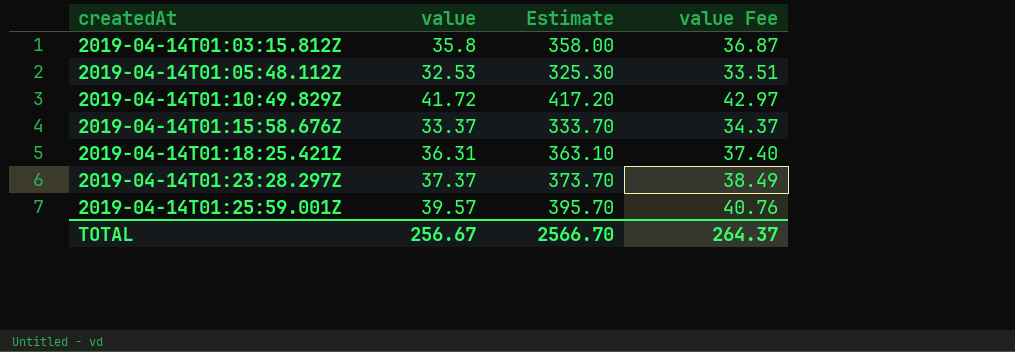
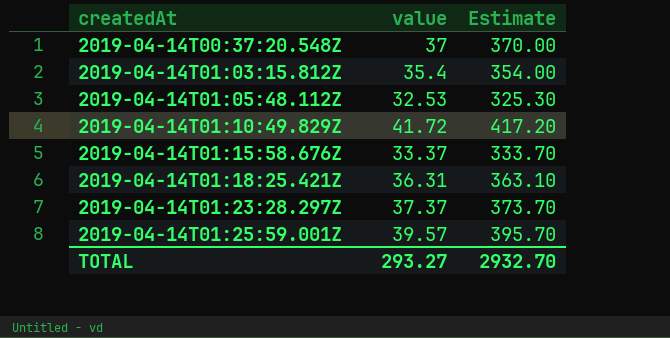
column value Fee | formula: [value] * 1.03 -> none
row 2019-04-14T00:37:20.548Z: none -> 37 | 370.00
2019-04-14T01:03:15.812Z | value: 35.8 -> 35.4
2019-04-14T01:03:15.812Z | Estimate: 358.00 -> 354.00
TOTAL | value: 256.67 -> 293.27
TOTAL | Estimate: 2566.70 -> 2932.70

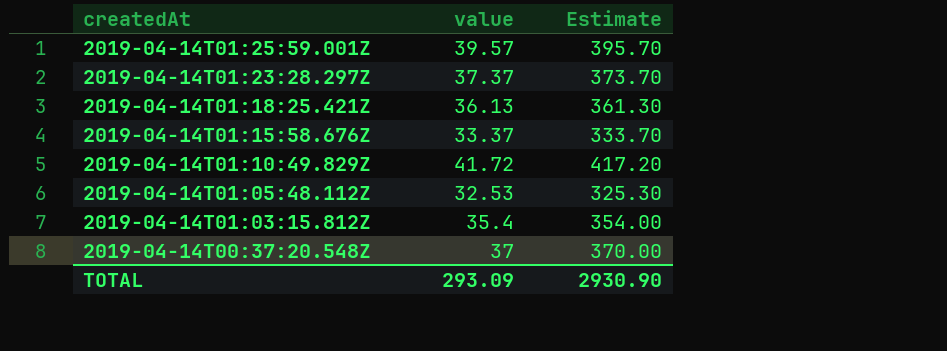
row order: createdAt ascending -> createdAt descending
2019-04-14T01:18:25.421Z | value: 36.31 -> 36.13
2019-04-14T01:18:25.421Z | Estimate: 363.10 -> 361.30
TOTAL | value: 293.27 -> 293.09
TOTAL | Estimate: 2932.70 -> 2930.90

